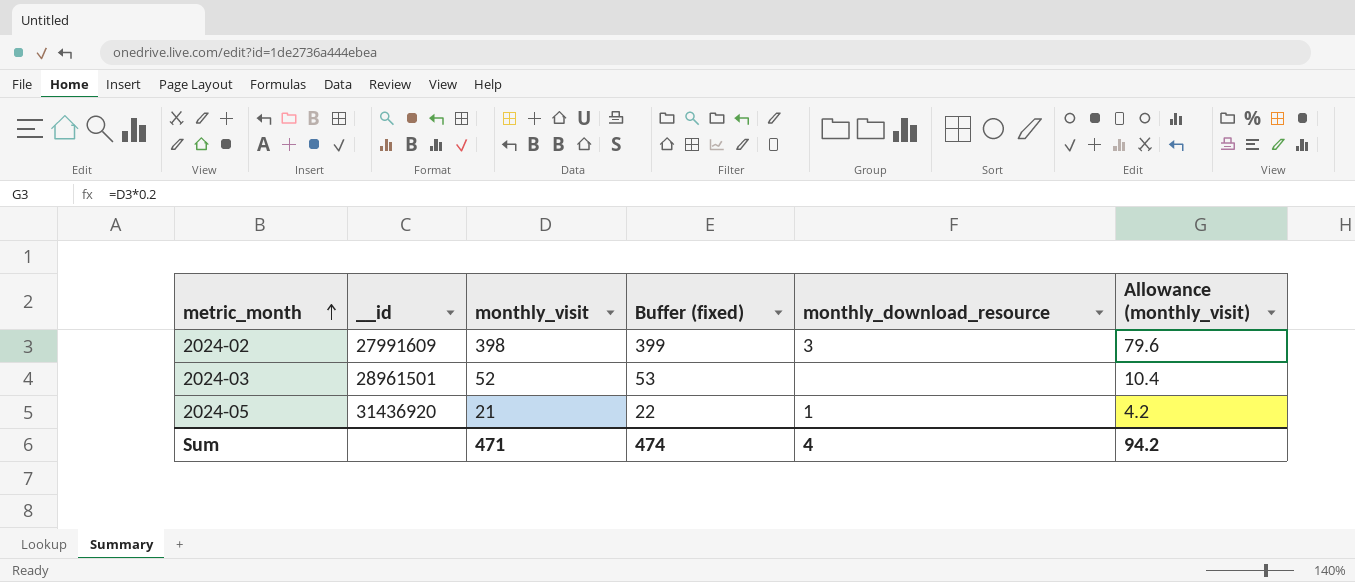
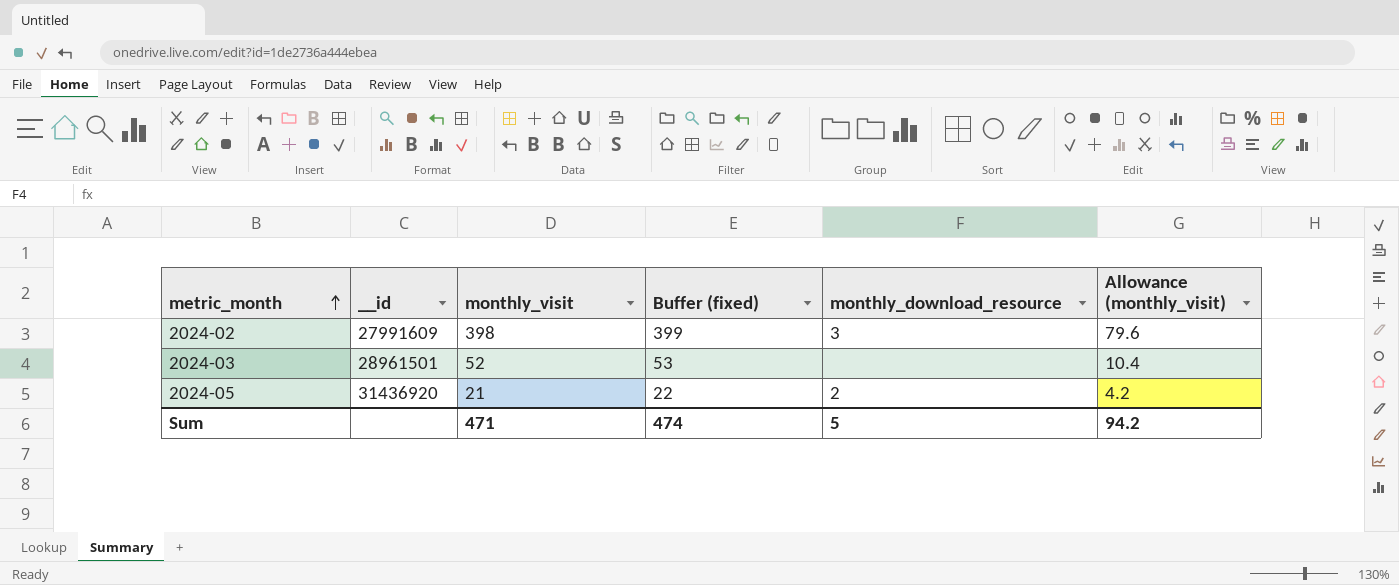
2024-05 | monthly_download_resource: 1 -> 2
Sum | monthly_download_resource: 4 -> 5

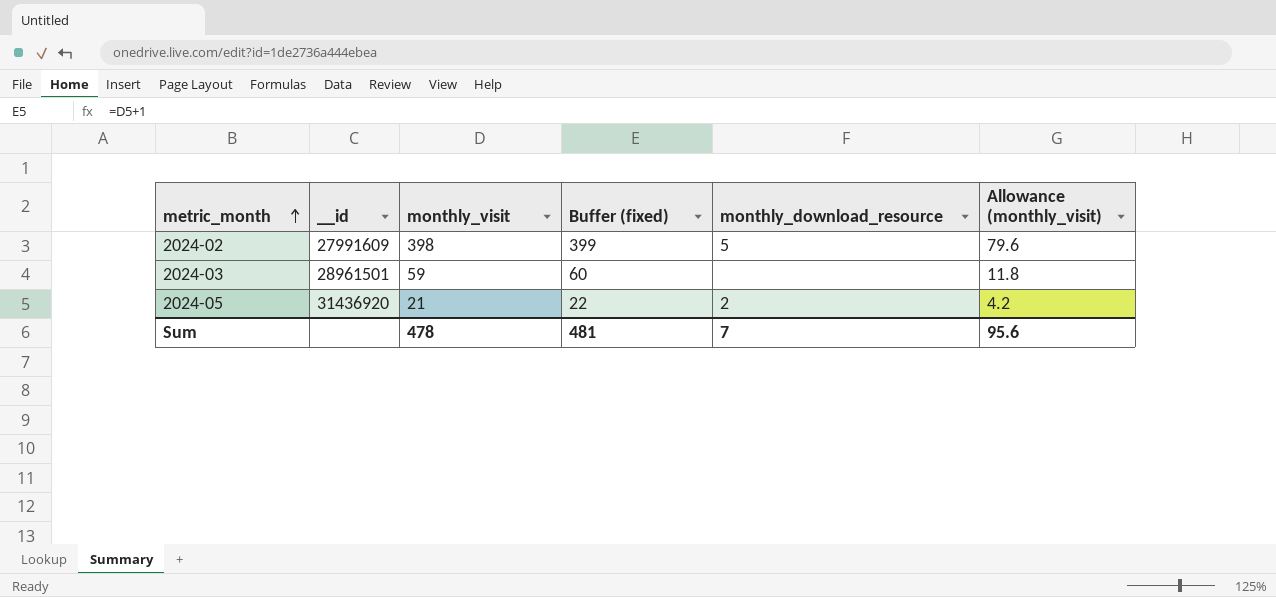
2024-02 | monthly_download_resource: 3 -> 5
2024-03 | monthly_visit: 52 -> 59
2024-03 | Buffer (fixed): 53 -> 60
2024-03 | Allowance (monthly_visit): 10.4 -> 11.8
Sum | monthly_visit: 471 -> 478
Sum | Buffer (fixed): 474 -> 481
Sum | monthly_download_resource: 5 -> 7
Sum | Allowance (monthly_visit): 94.2 -> 95.6

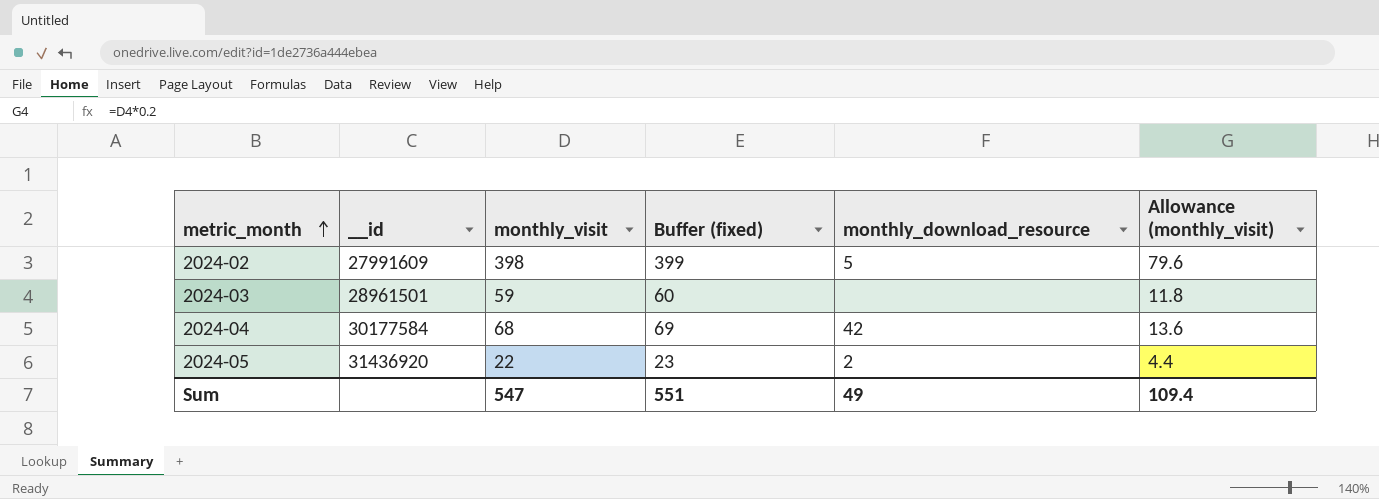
row 2024-04: none -> 30177584 | 68 | 69 | 42 | 13.6
2024-05 | monthly_visit: 21 -> 22
2024-05 | Buffer (fixed): 22 -> 23
2024-05 | Allowance (monthly_visit): 4.2 -> 4.4
Sum | monthly_visit: 478 -> 547
Sum | Buffer (fixed): 481 -> 551
Sum | monthly_download_resource: 7 -> 49
Sum | Allowance (monthly_visit): 95.6 -> 109.4

